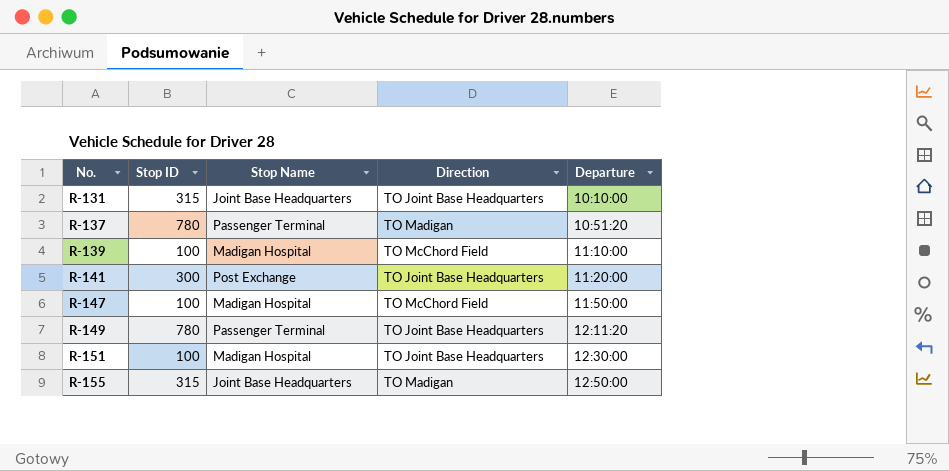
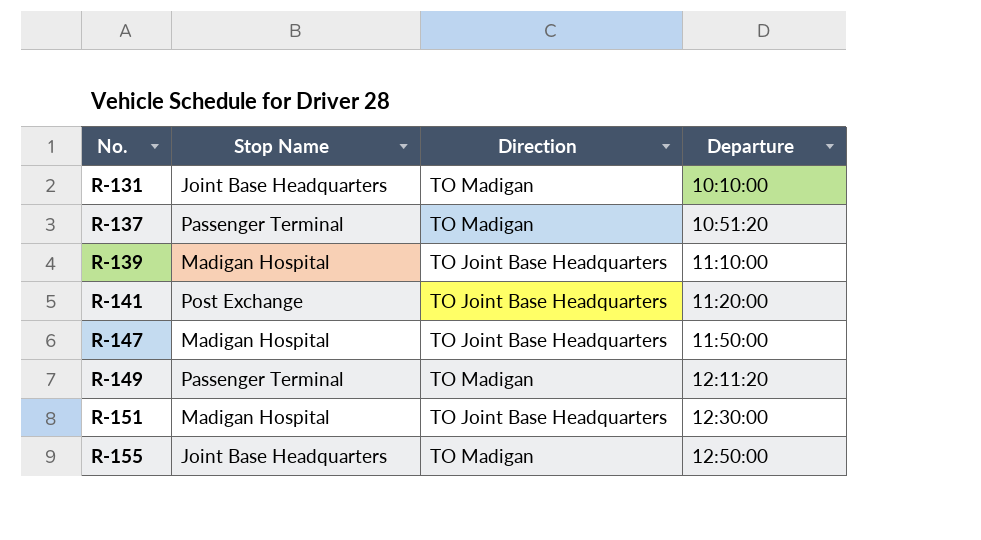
column Stop ID | position: 2 -> none
R-131 | Direction: TO Joint Base Headquarters -> TO Madigan
R-139 | Direction: TO McChord Field -> TO Joint Base Headquarters
R-147 | Direction: TO McChord Field -> TO Joint Base Headquarters
R-149 | Direction: TO Joint Base Headquarters -> TO Madigan

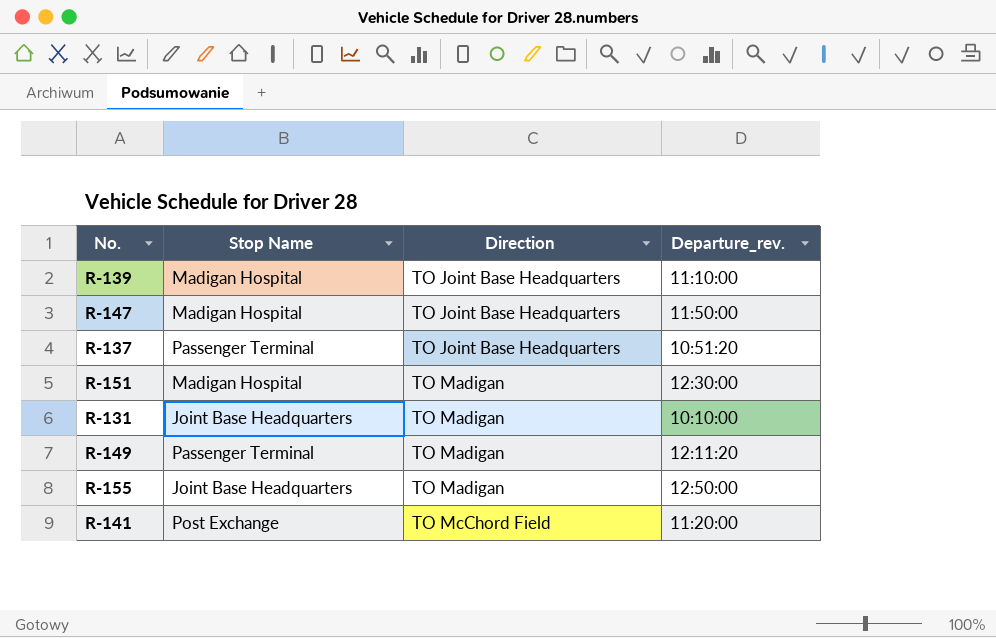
row order: No. ascending -> Direction ascending
column name: Departure -> Departure_rev.
R-137 | Direction: TO Madigan -> TO Joint Base Headquarters
R-151 | Direction: TO Joint Base Headquarters -> TO Madigan
R-141 | Direction: TO Joint Base Headquarters -> TO McChord Field

